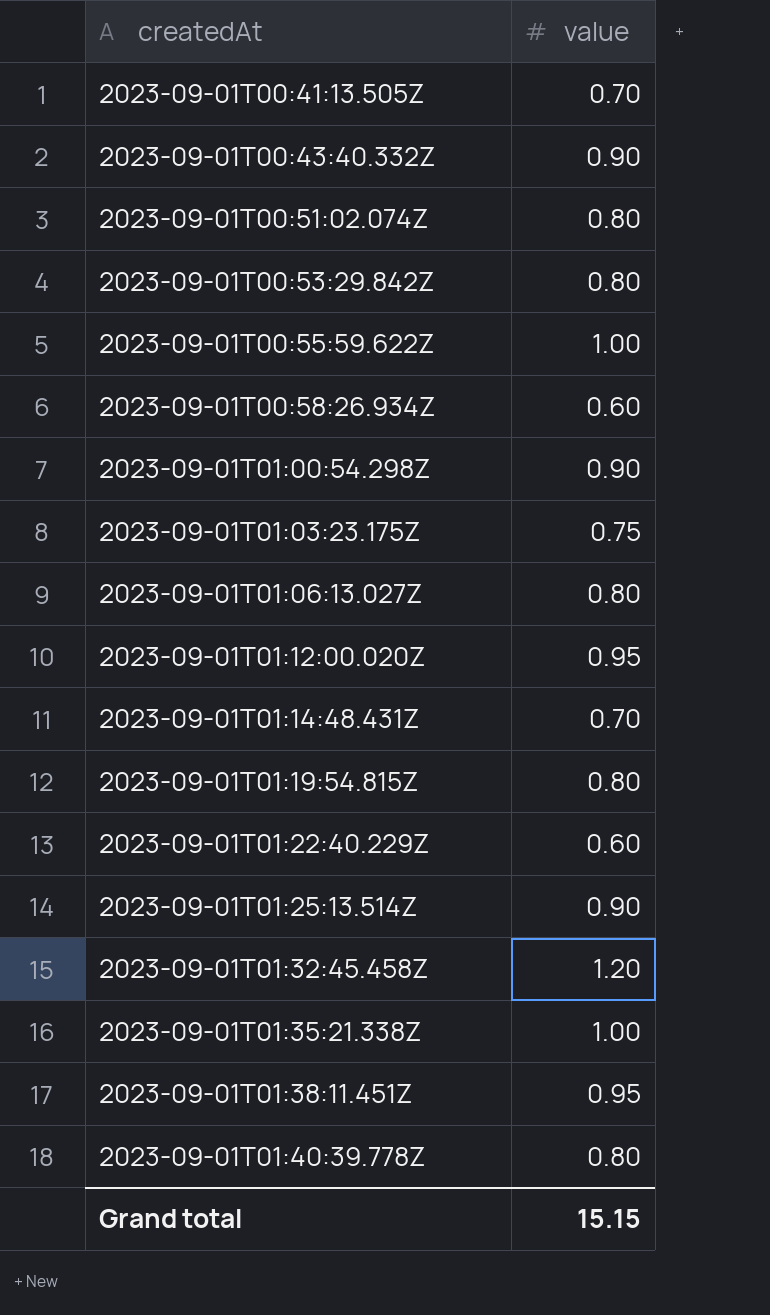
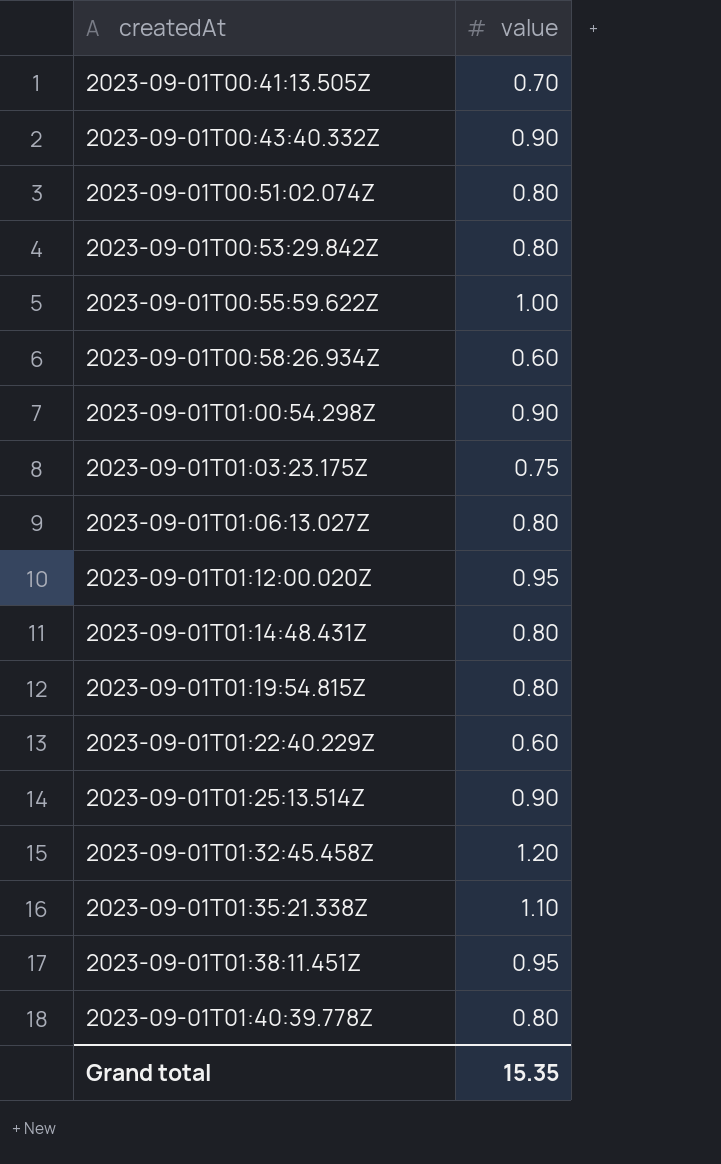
2023-09-01T01:14:48.431Z | value: 0.70 -> 0.80
2023-09-01T01:35:21.338Z | value: 1.00 -> 1.10
Grand total | value: 15.15 -> 15.35

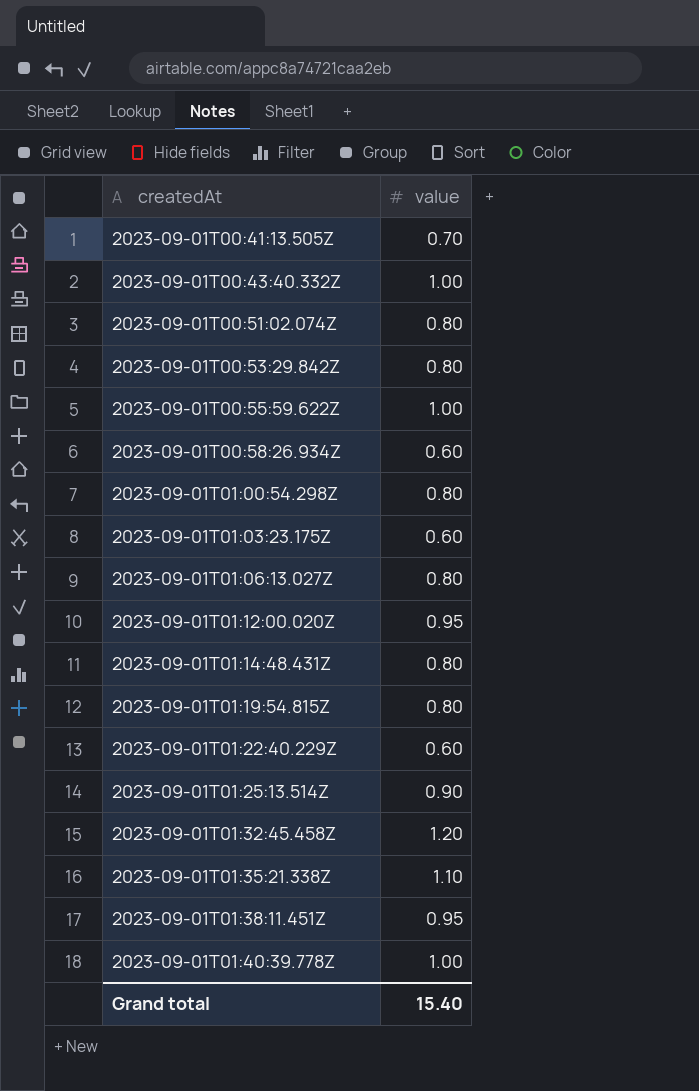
2023-09-01T00:43:40.332Z | value: 0.90 -> 1.00
2023-09-01T01:00:54.298Z | value: 0.90 -> 0.80
2023-09-01T01:03:23.175Z | value: 0.75 -> 0.60
2023-09-01T01:40:39.778Z | value: 0.80 -> 1.00
Grand total | value: 15.35 -> 15.40

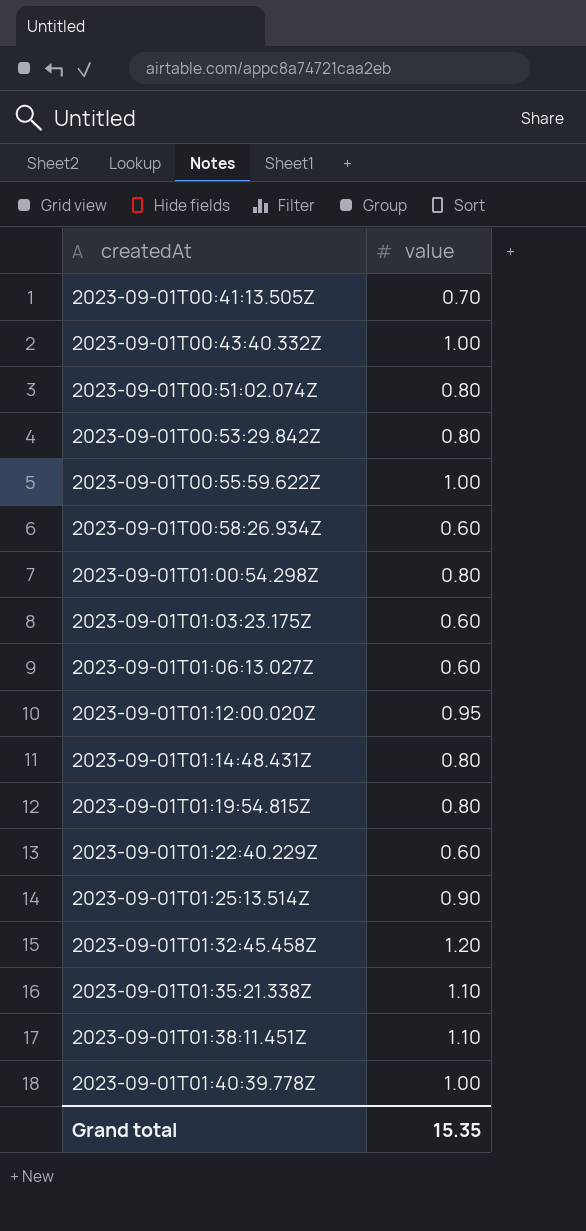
2023-09-01T01:06:13.027Z | value: 0.80 -> 0.60
2023-09-01T01:38:11.451Z | value: 0.95 -> 1.10
Grand total | value: 15.40 -> 15.35

